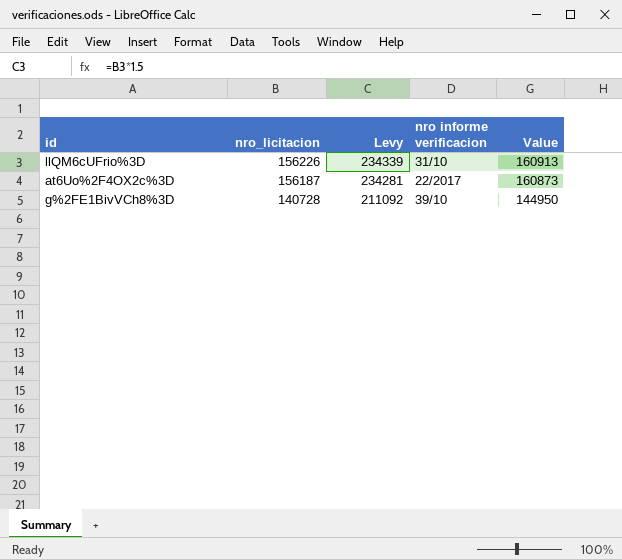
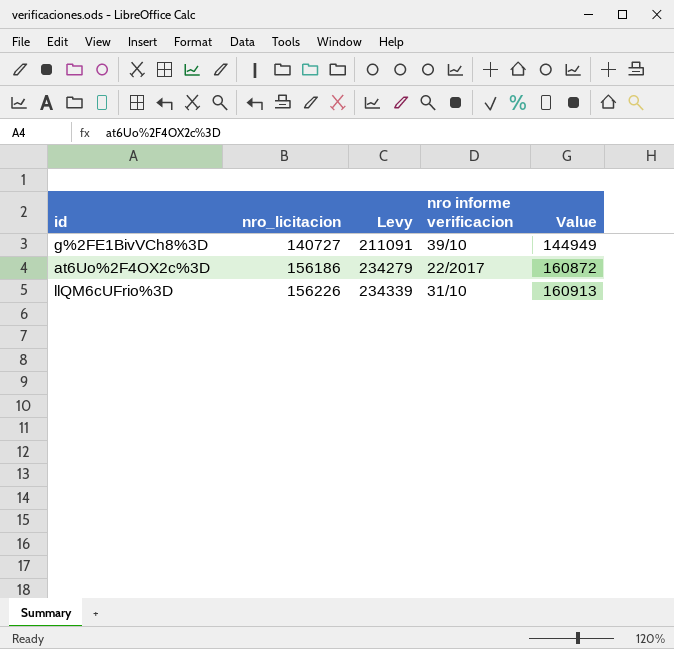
row order: nro_licitacion descending -> nro_licitacion ascending
g%2FE1BivVCh8%3D | nro_licitacion: 140728 -> 140727
g%2FE1BivVCh8%3D | Levy: 211092 -> 211091
g%2FE1BivVCh8%3D | Value: 144950 -> 144949
at6Uo%2F4OX2c%3D | nro_licitacion: 156187 -> 156186
at6Uo%2F4OX2c%3D | Levy: 234281 -> 234279
at6Uo%2F4OX2c%3D | Value: 160873 -> 160872

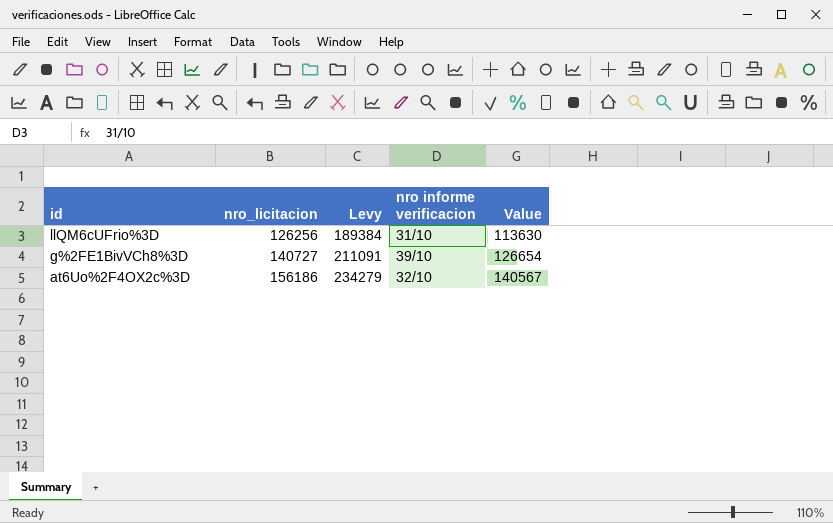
row order: nro_licitacion ascending -> id descending
column Value | formula: [nro_licitacion] * 1.03 -> [nro_licitacion] * 0.9
llQM6cUFrio%3D | nro_licitacion: 156226 -> 126256
llQM6cUFrio%3D | Levy: 234339 -> 189384
at6Uo%2F4OX2c%3D | nro informe verificacion: 22/2017 -> 32/10

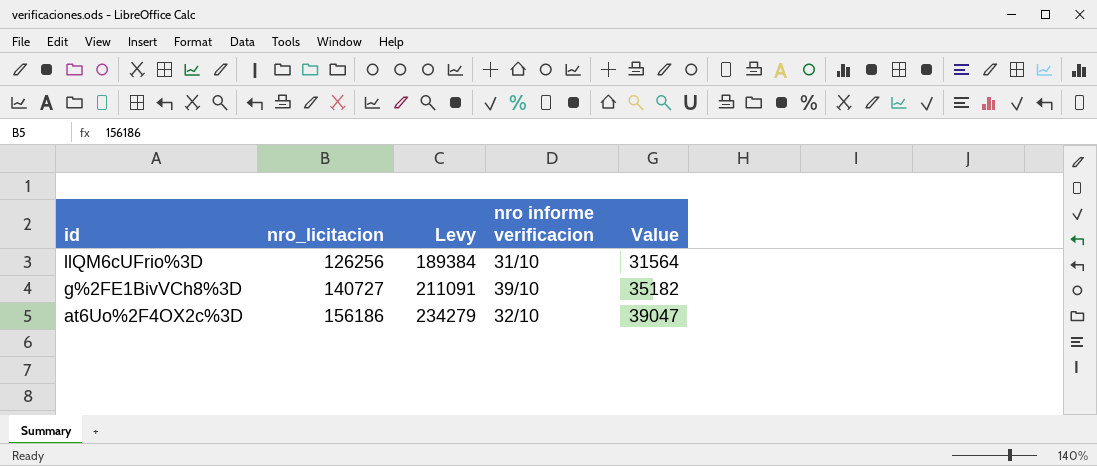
column Value | formula: [nro_licitacion] * 0.9 -> [nro_licitacion] * 0.25

